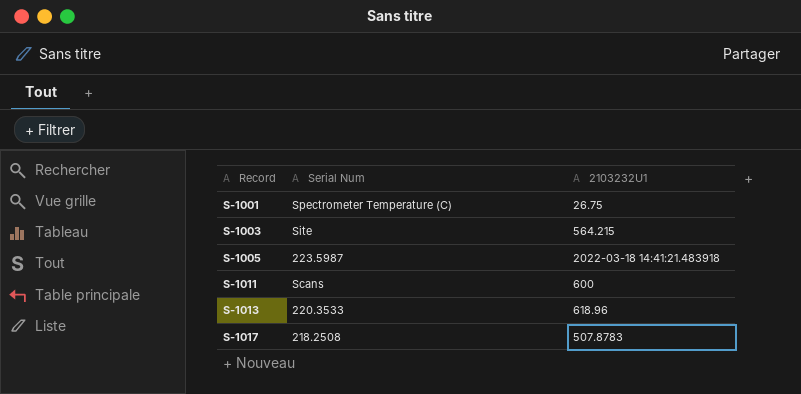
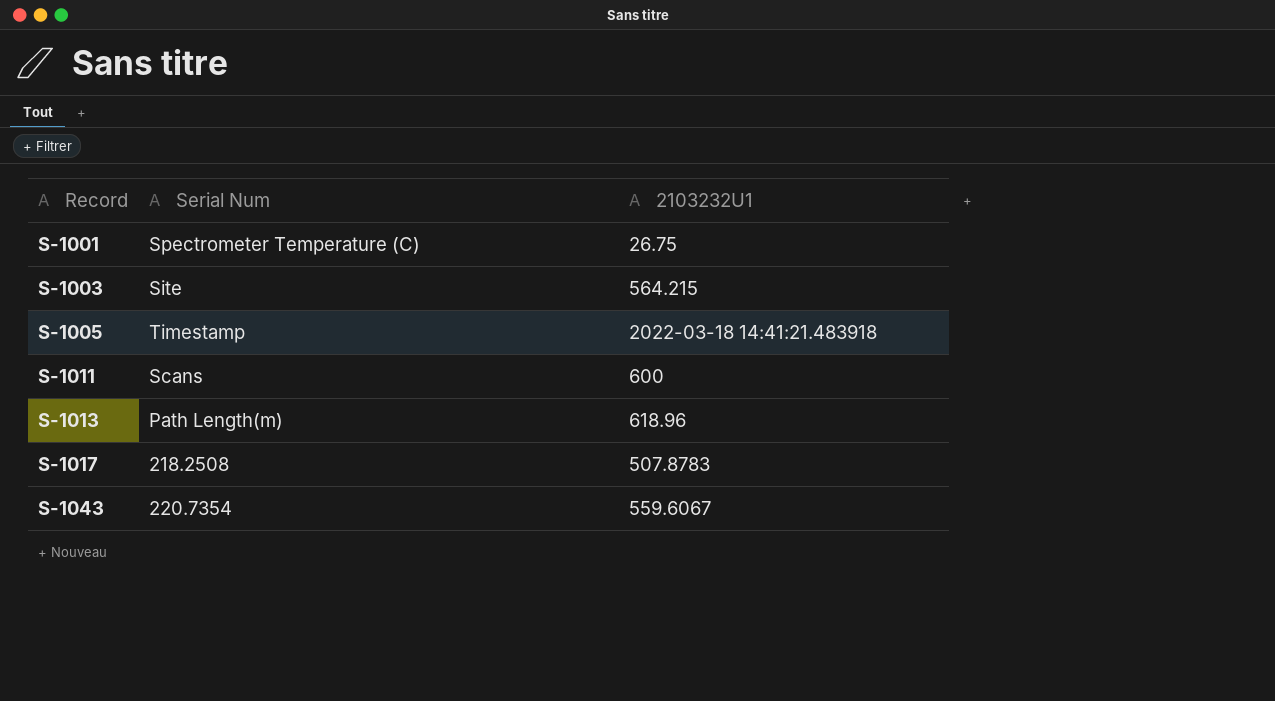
S-1005 | Serial Num: 223.5987 -> Timestamp
S-1013 | Serial Num: 220.3533 -> Path Length(m)
row S-1043: none -> 220.7354 | 559.6067

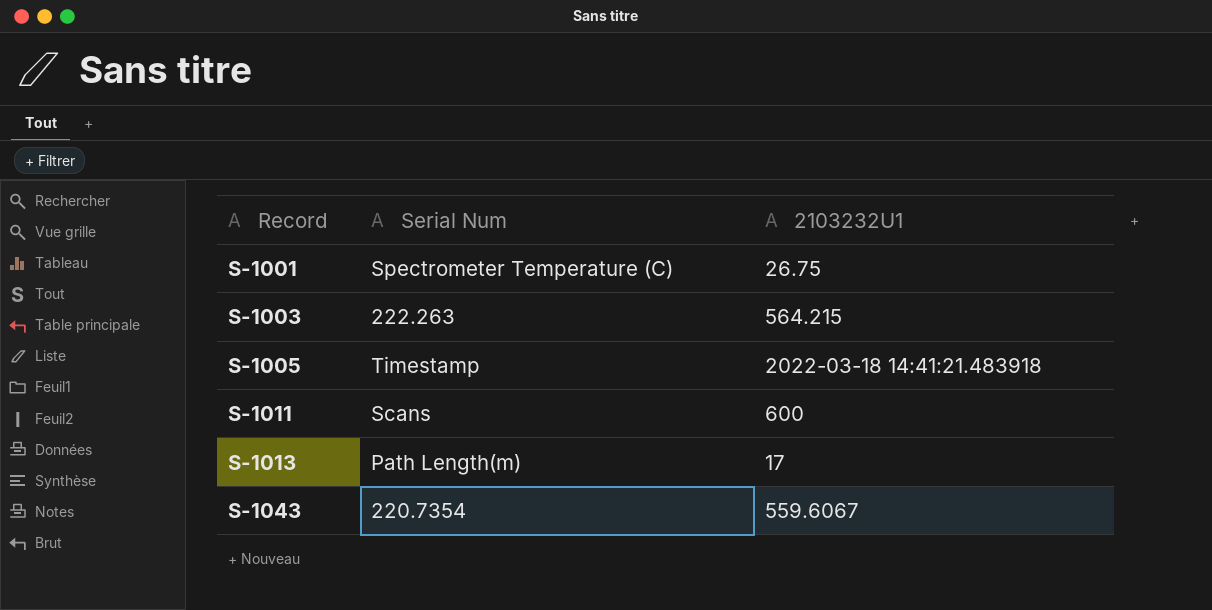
row S-1017: 218.2508 | 507.8783 -> none
S-1003 | Serial Num: Site -> 222.263
S-1013 | 2103232U1: 618.96 -> 17

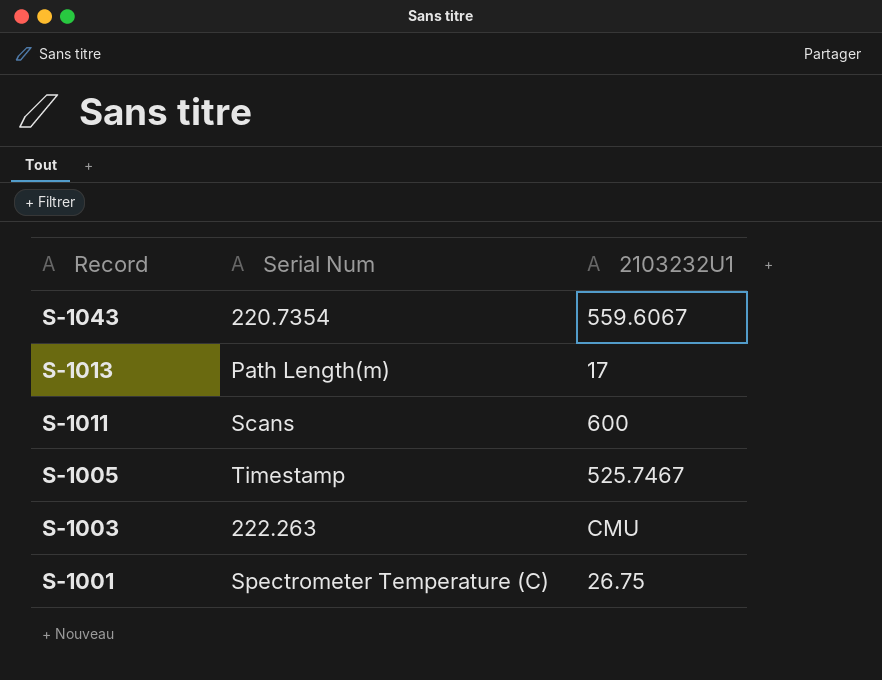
row order: Record ascending -> Record descending
S-1005 | 2103232U1: 2022-03-18 14:41:21.483918 -> 525.7467
S-1003 | 2103232U1: 564.215 -> CMU

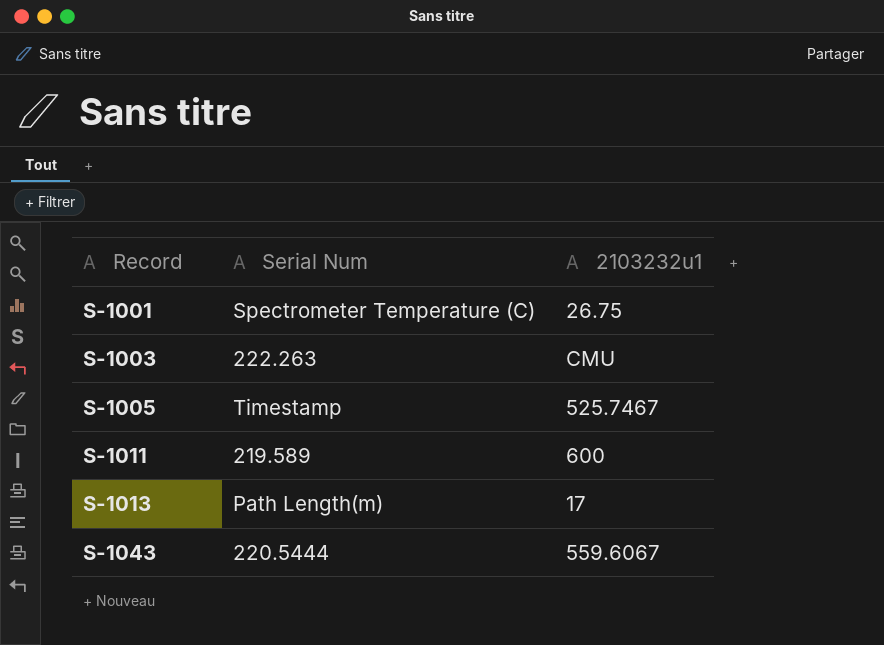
row order: Record descending -> Record ascending
column name: 2103232U1 -> 2103232u1
S-1011 | Serial Num: Scans -> 219.589
S-1043 | Serial Num: 220.7354 -> 220.5444

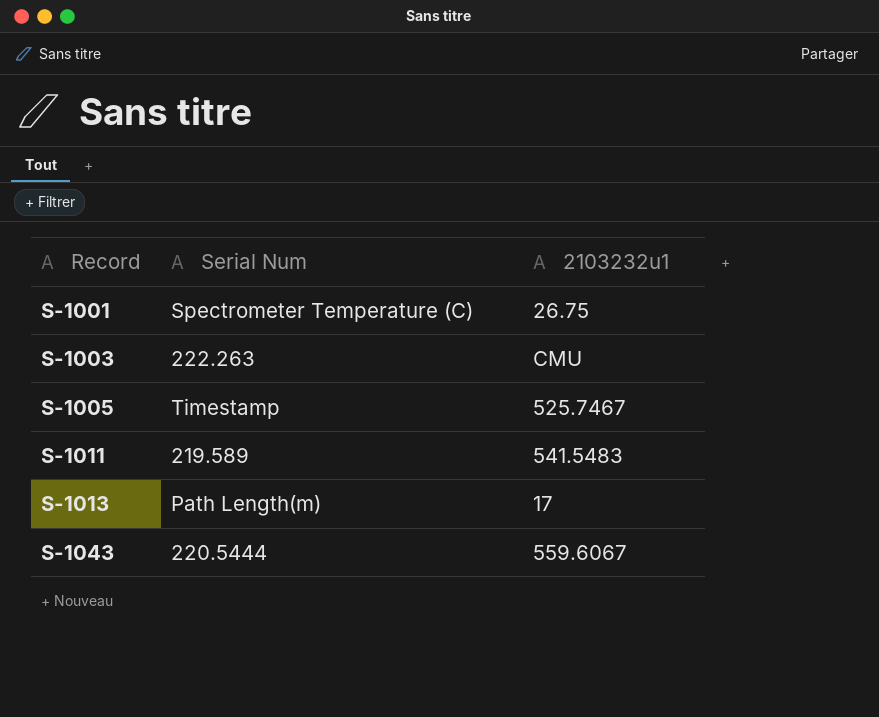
S-1011 | 2103232u1: 600 -> 541.5483

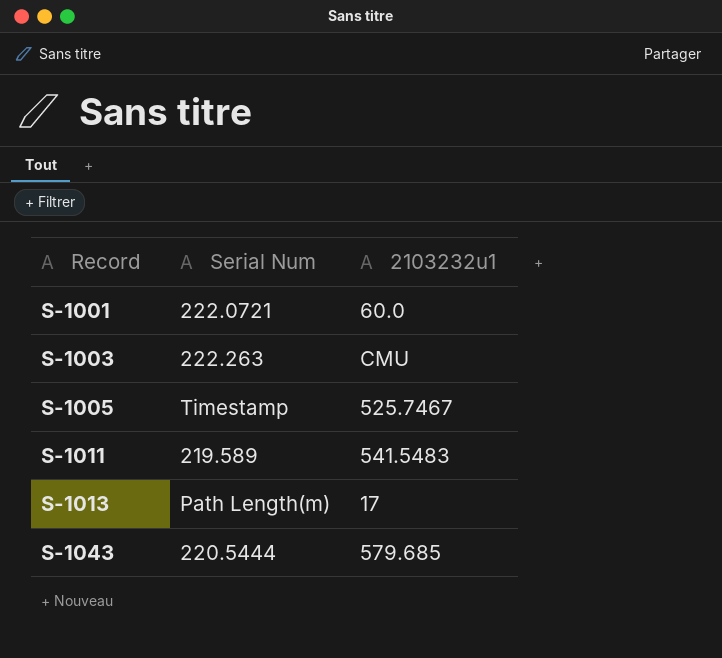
S-1001 | Serial Num: Spectrometer Temperature (C) -> 222.0721
S-1001 | 2103232u1: 26.75 -> 60.0
S-1043 | 2103232u1: 559.6067 -> 579.685

